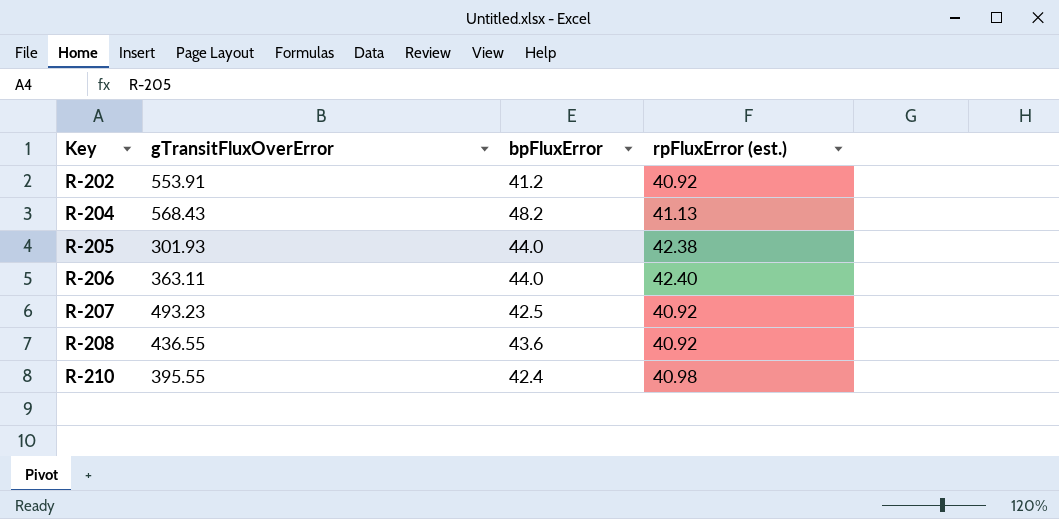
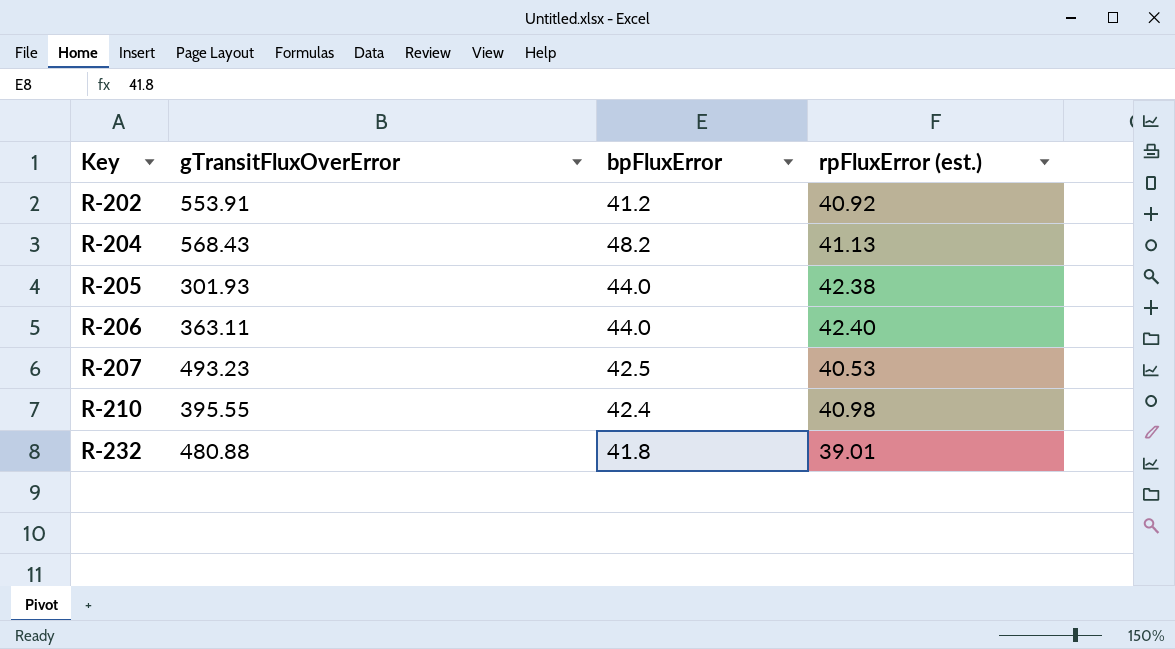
row R-208: 436.55 | 43.6 | 40.92 -> none
R-207 | rpFluxError (est.): 40.92 -> 40.53
row R-232: none -> 480.88 | 41.8 | 39.01

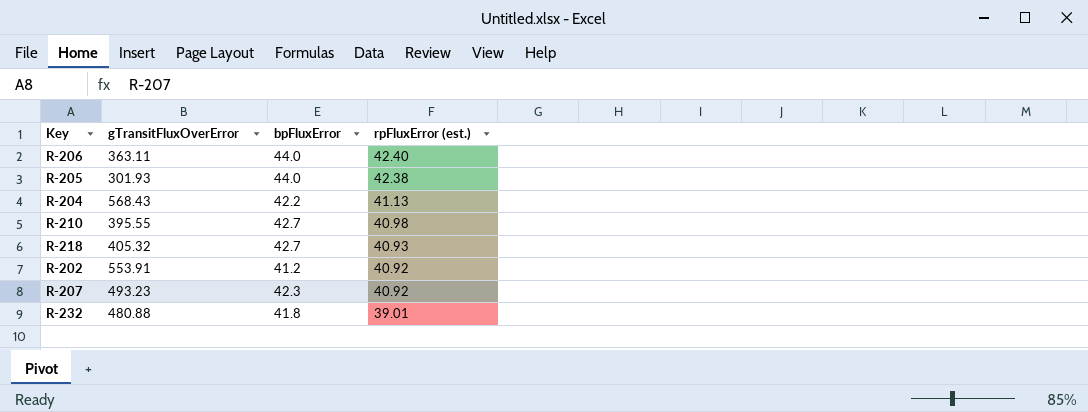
row order: Key ascending -> rpFluxError (est.) descending
R-204 | bpFluxError: 48.2 -> 42.2
R-210 | bpFluxError: 42.4 -> 42.7
row R-218: none -> 405.32 | 42.7 | 40.93
R-207 | bpFluxError: 42.5 -> 42.3
R-207 | rpFluxError (est.): 40.53 -> 40.92

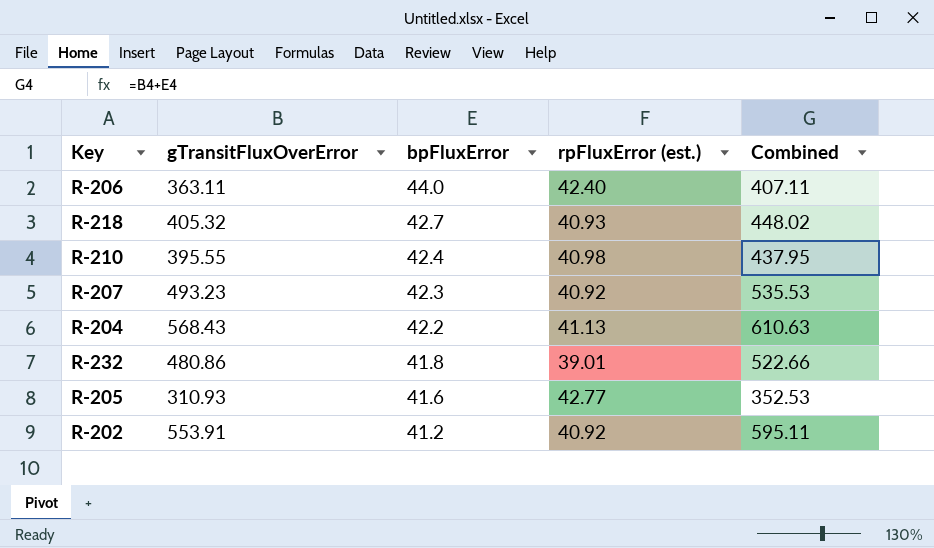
row order: rpFluxError (est.) descending -> bpFluxError descending
column Combined | formula: none -> [gTransitFluxOverError] + [bpFluxError]
R-210 | bpFluxError: 42.7 -> 42.4
R-232 | gTransitFluxOverError: 480.88 -> 480.86
R-205 | gTransitFluxOverError: 301.93 -> 310.93
R-205 | bpFluxError: 44.0 -> 41.6
R-205 | rpFluxError (est.): 42.38 -> 42.77

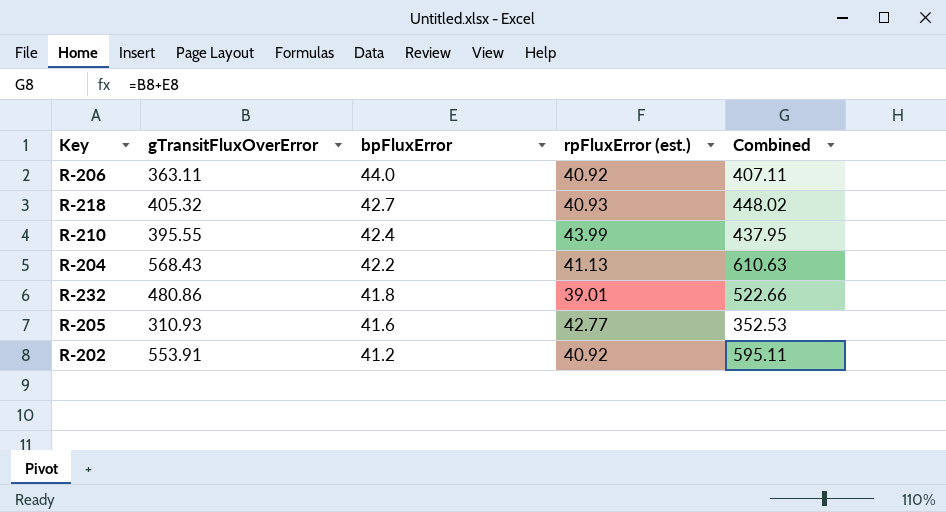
row R-207: 493.23 | 42.3 | 40.92 | 535.53 -> none
R-206 | rpFluxError (est.): 42.40 -> 40.92
R-210 | rpFluxError (est.): 40.98 -> 43.99

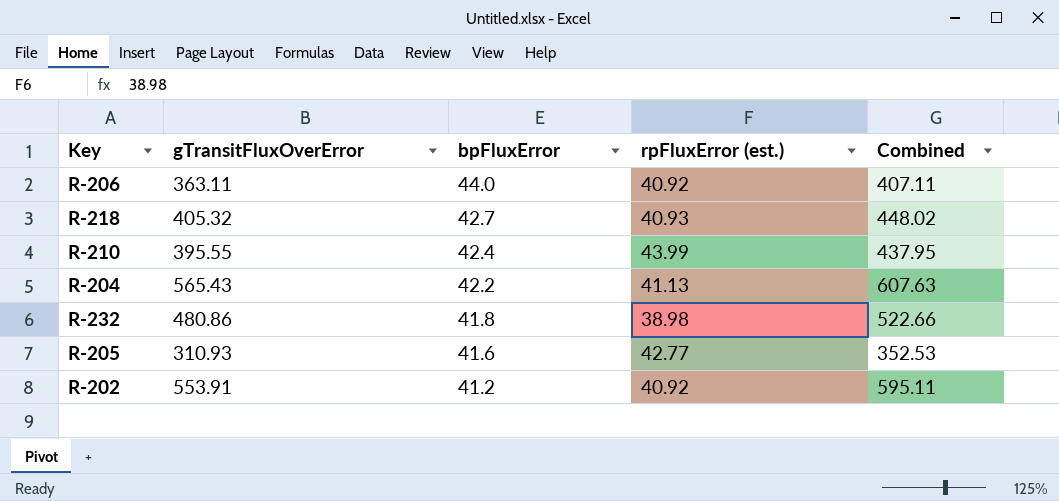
R-204 | gTransitFluxOverError: 568.43 -> 565.43
R-204 | Combined: 610.63 -> 607.63
R-232 | rpFluxError (est.): 39.01 -> 38.98

